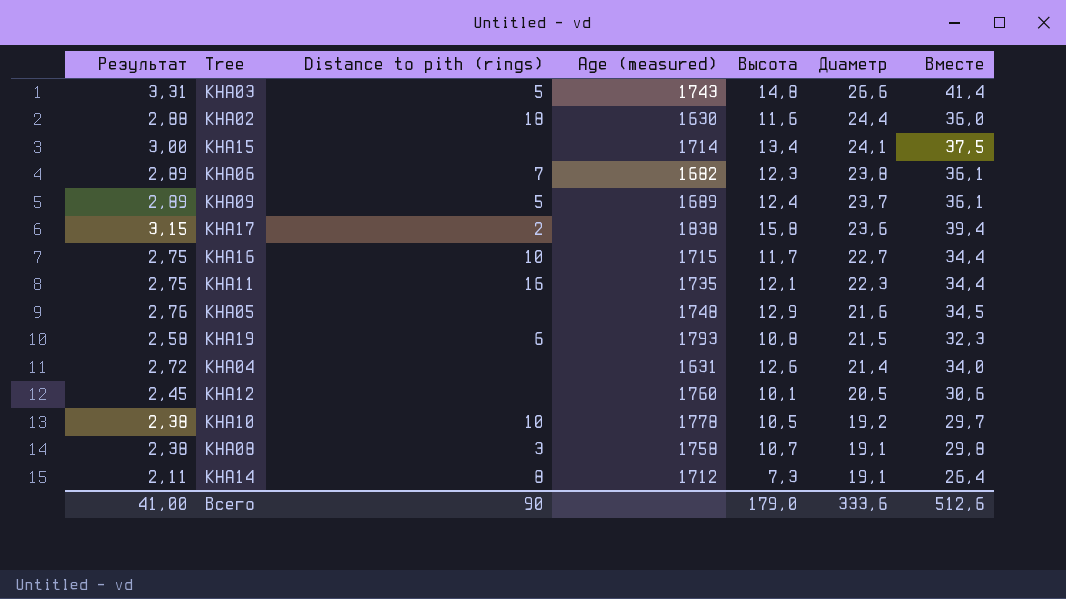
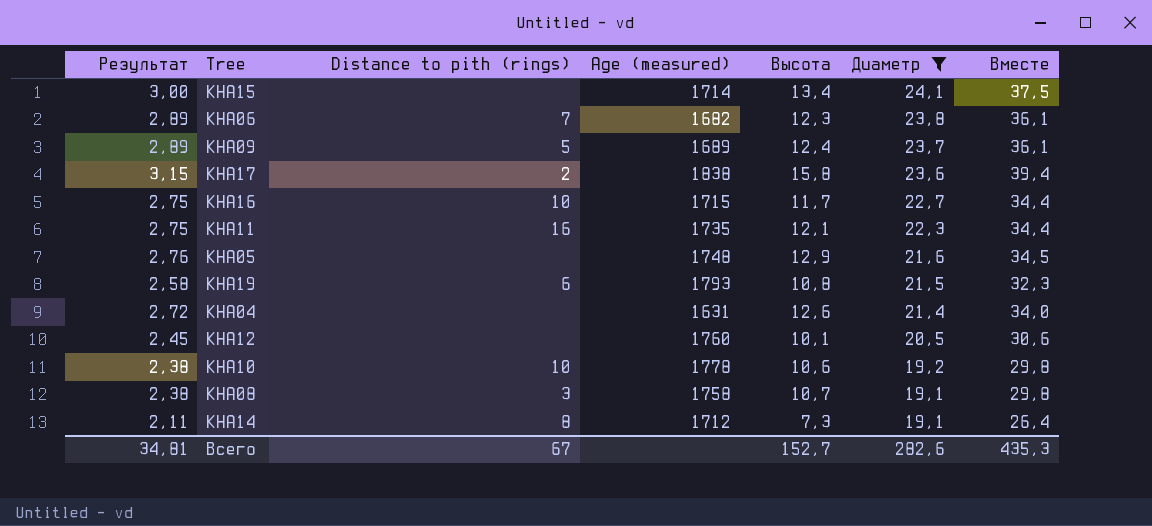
filter: none -> Диаметр <= 24,1
KHA10 | Высота: 10,5 -> 10,6
KHA10 | Вместе: 29,7 -> 29,8
Всего | Результат: 41,00 -> 34,81
Всего | Distance to pith (rings): 90 -> 67
Всего | Высота: 179,0 -> 152,7
Всего | Диаметр: 333,6 -> 282,6
Всего | Вместе: 512,6 -> 435,3

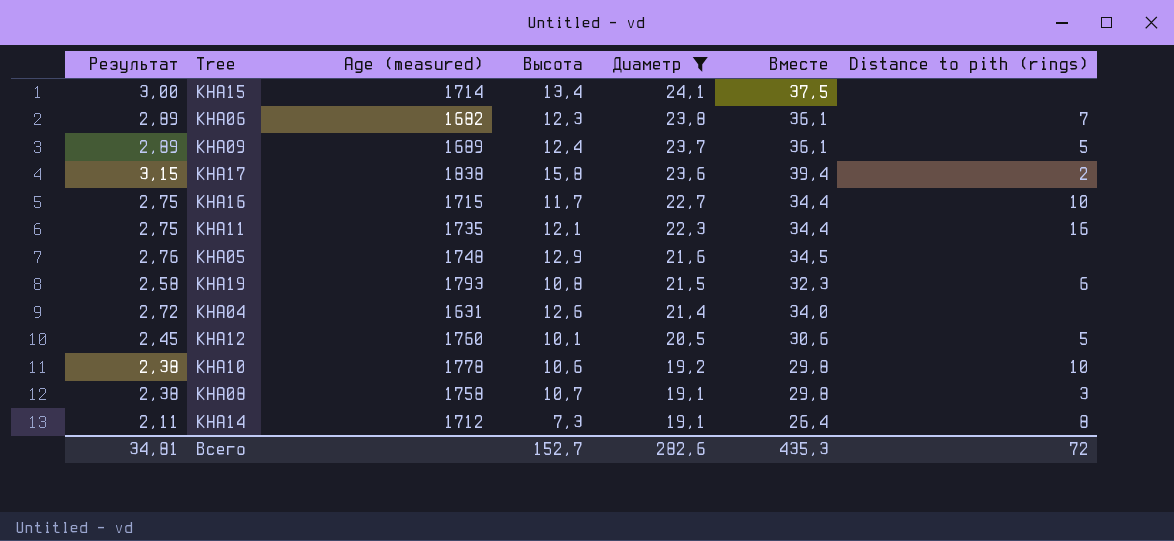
column Distance to pith (rings) | position: 3 -> 7
KHA12 | Distance to pith (rings): none -> 5
Всего | Distance to pith (rings): 67 -> 72

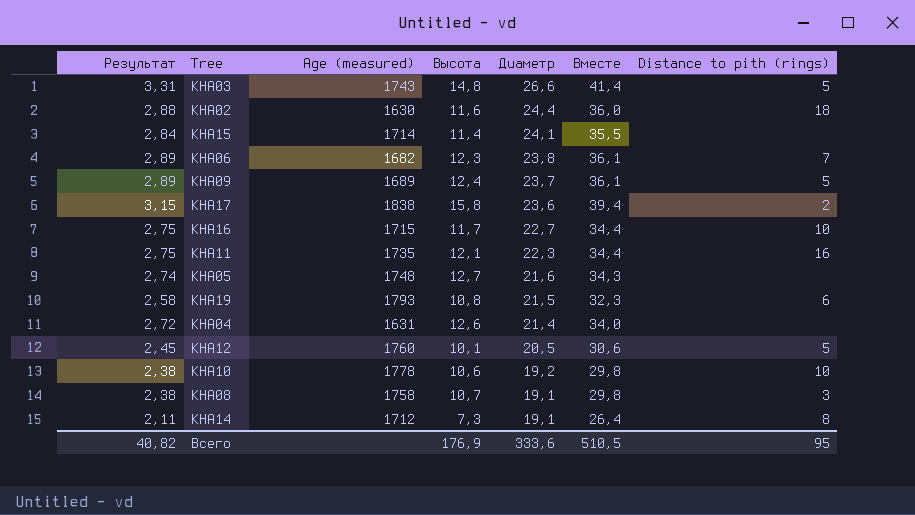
filter: Диаметр <= 24,1 -> none
KHA15 | Результат: 3,00 -> 2,84
KHA15 | Высота: 13,4 -> 11,4
KHA15 | Вместе: 37,5 -> 35,5
KHA05 | Результат: 2,76 -> 2,74
KHA05 | Высота: 12,9 -> 12,7
KHA05 | Вместе: 34,5 -> 34,3
Всего | Результат: 34,81 -> 40,82
Всего | Высота: 152,7 -> 176,9
Всего | Диаметр: 282,6 -> 333,6
Всего | Вместе: 435,3 -> 510,5
Всего | Distance to pith (rings): 72 -> 95

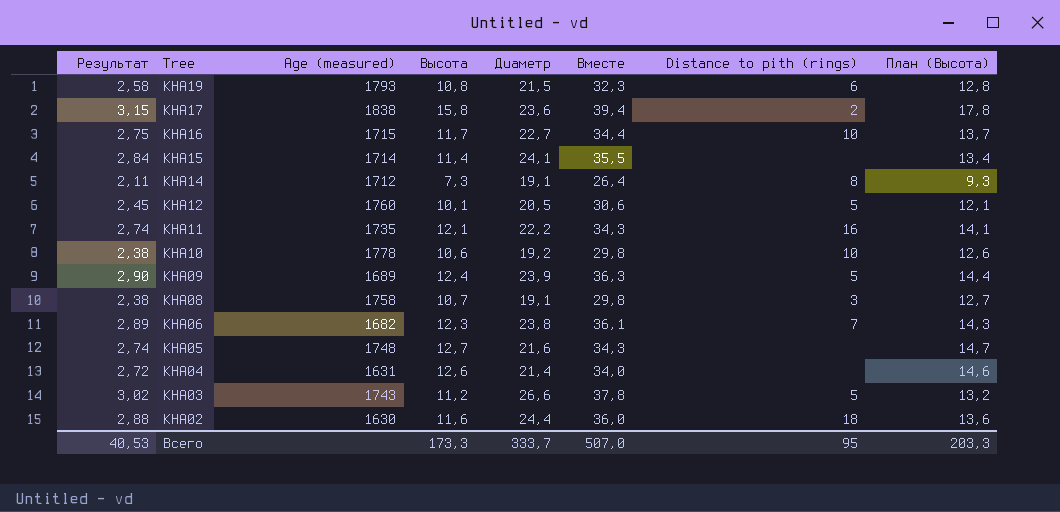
row order: Диаметр descending -> Tree descending
column План (Высота) | formula: none -> [Высота] + 2
KHA11 | Результат: 2,75 -> 2,74
KHA11 | Диаметр: 22,3 -> 22,2
KHA11 | Вместе: 34,4 -> 34,3
KHA09 | Результат: 2,89 -> 2,90
KHA09 | Диаметр: 23,7 -> 23,9
KHA09 | Вместе: 36,1 -> 36,3
KHA03 | Результат: 3,31 -> 3,02
KHA03 | Высота: 14,8 -> 11,2
KHA03 | Вместе: 41,4 -> 37,8
Всего | Результат: 40,82 -> 40,53
Всего | Высота: 176,9 -> 173,3
Всего | Диаметр: 333,6 -> 333,7
Всего | Вместе: 510,5 -> 507,0

